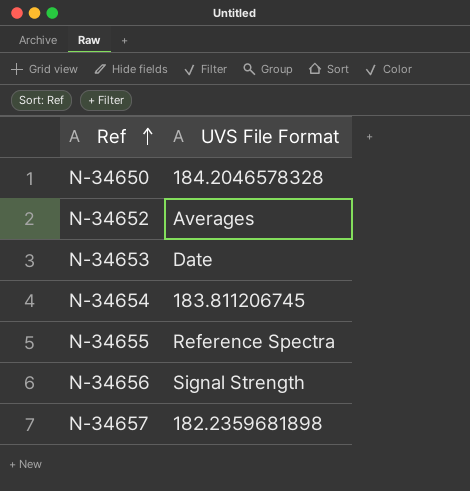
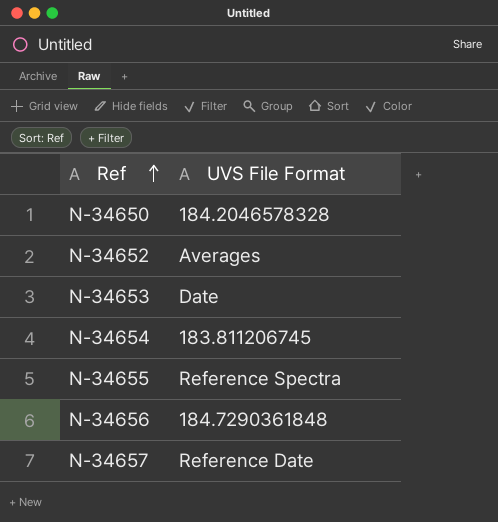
N-34656 | UVS File Format: Signal Strength -> 184.7290361848
N-34657 | UVS File Format: 182.2359681898 -> Reference Date

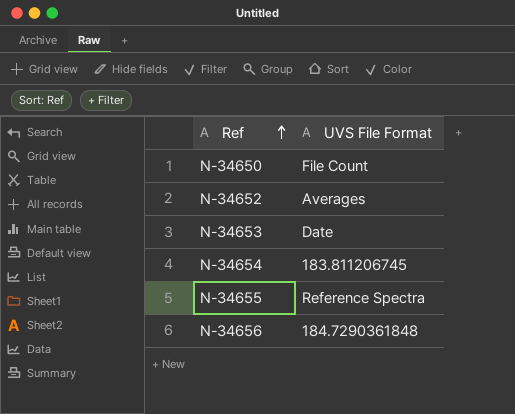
row N-34657: Reference Date -> none
N-34650 | UVS File Format: 184.2046578328 -> File Count

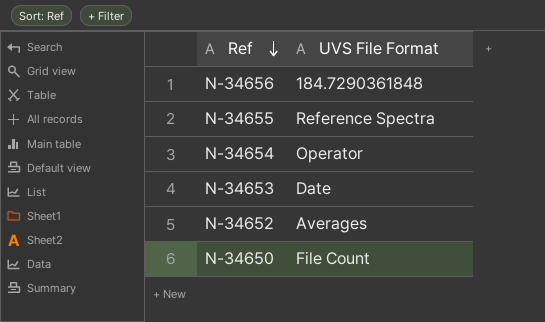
row order: Ref ascending -> Ref descending
N-34654 | UVS File Format: 183.811206745 -> Operator

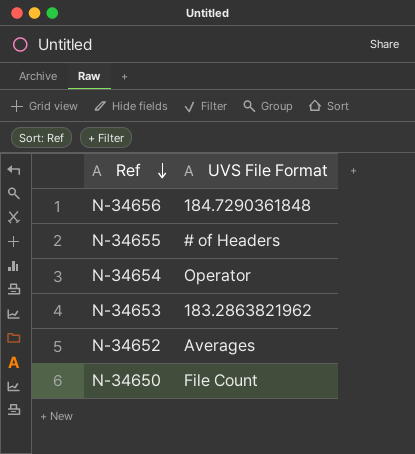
N-34655 | UVS File Format: Reference Spectra -> # of Headers
N-34653 | UVS File Format: Date -> 183.2863821962

